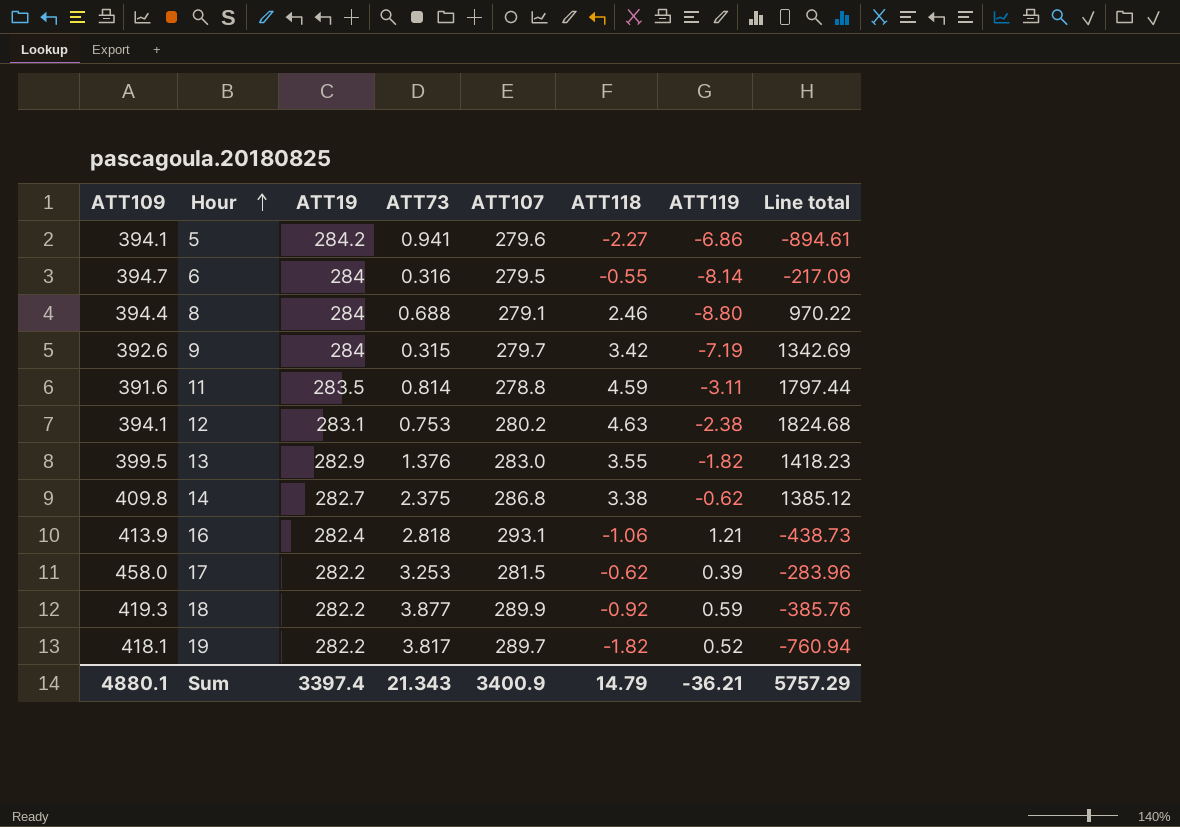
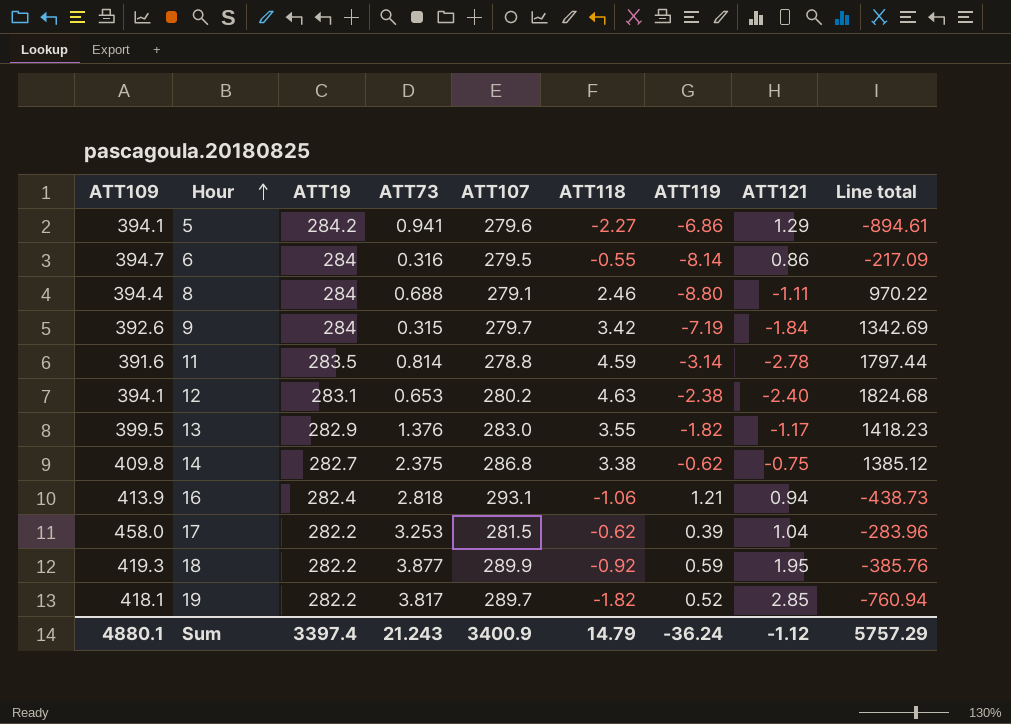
column ATT121 | position: none -> 8
11 | ATT119: -3.11 -> -3.14
12 | ATT73: 0.753 -> 0.653
Sum | ATT73: 21.343 -> 21.243
Sum | ATT119: -36.21 -> -36.24

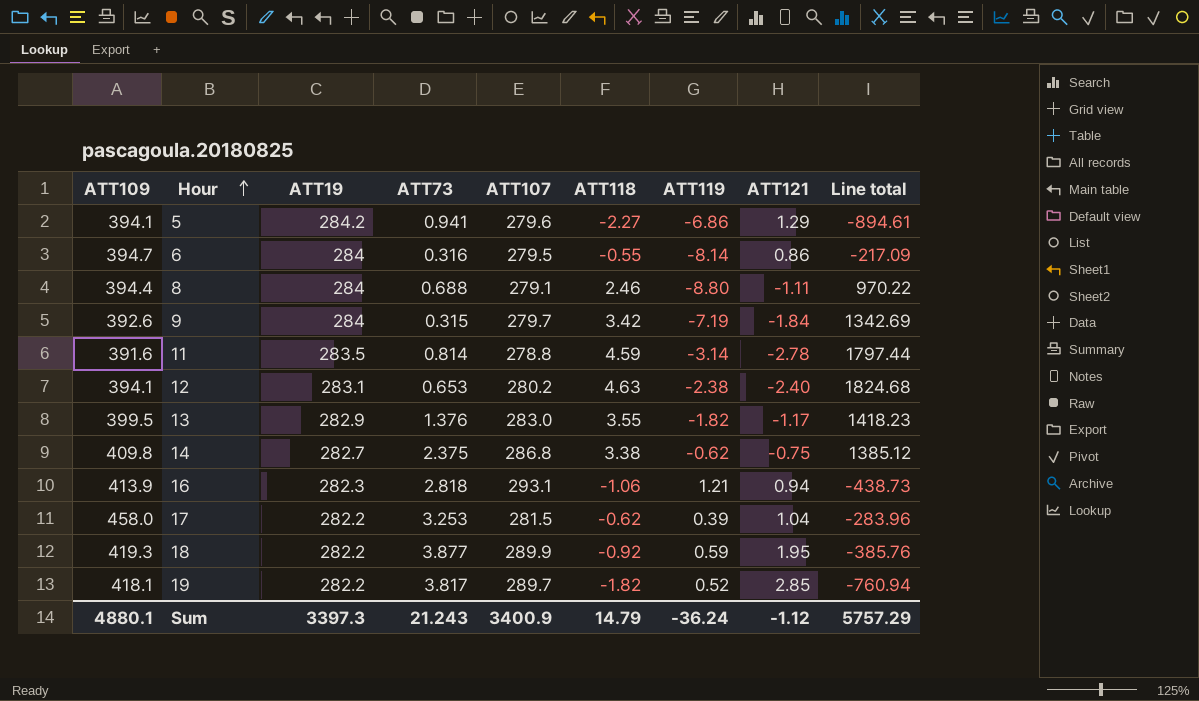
16 | ATT19: 282.4 -> 282.3
Sum | ATT19: 3397.4 -> 3397.3

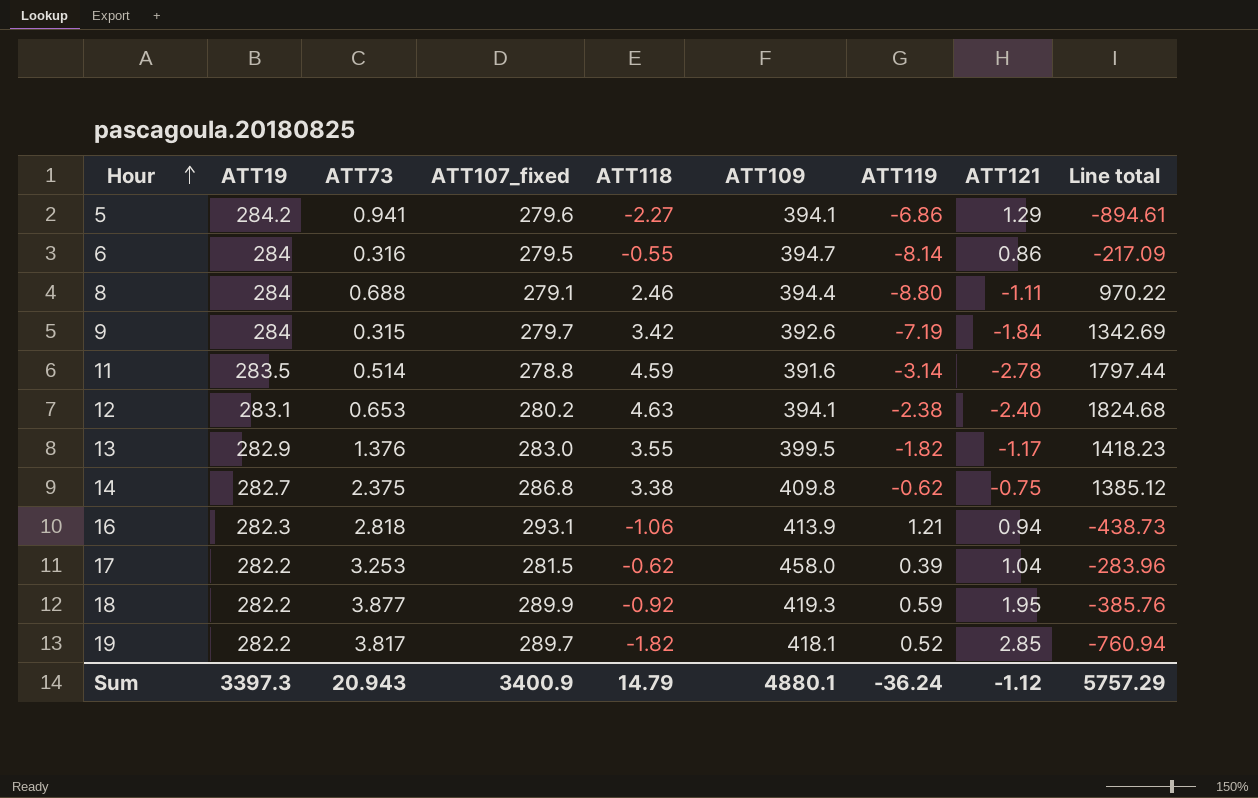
column name: ATT107 -> ATT107_fixed
column ATT109 | position: 1 -> 6
11 | ATT73: 0.814 -> 0.514
Sum | ATT73: 21.243 -> 20.943

